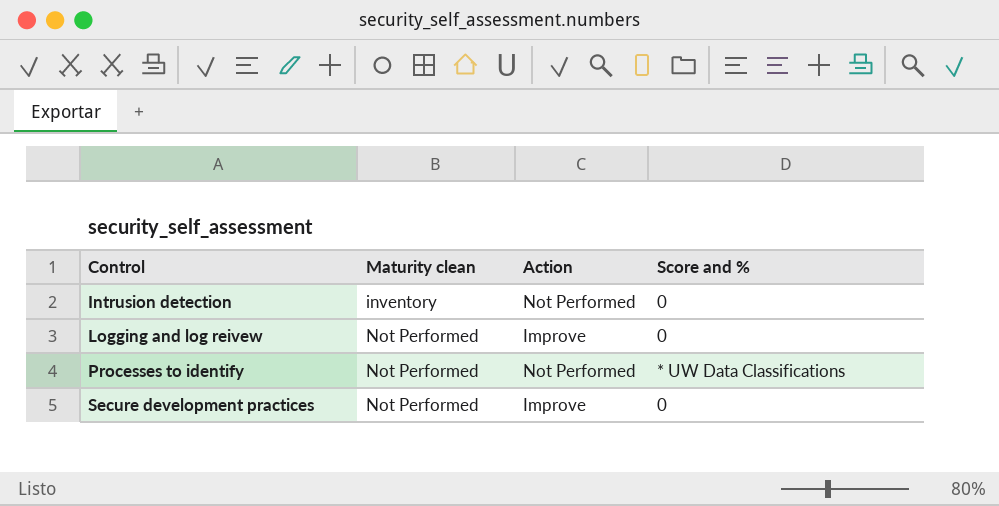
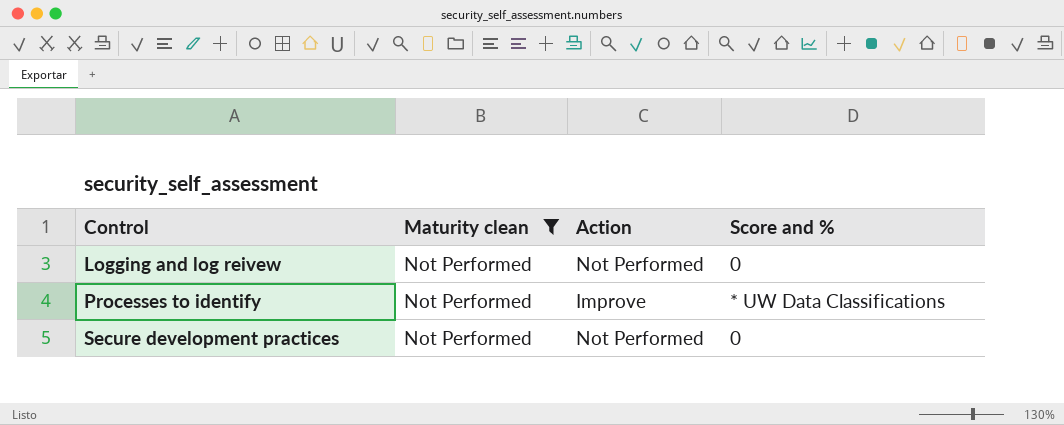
filter: none -> Maturity clean = Not Performed
Logging and log reivew | Action: Improve -> Not Performed
Processes to identify | Action: Not Performed -> Improve
Secure development practices | Action: Improve -> Not Performed

